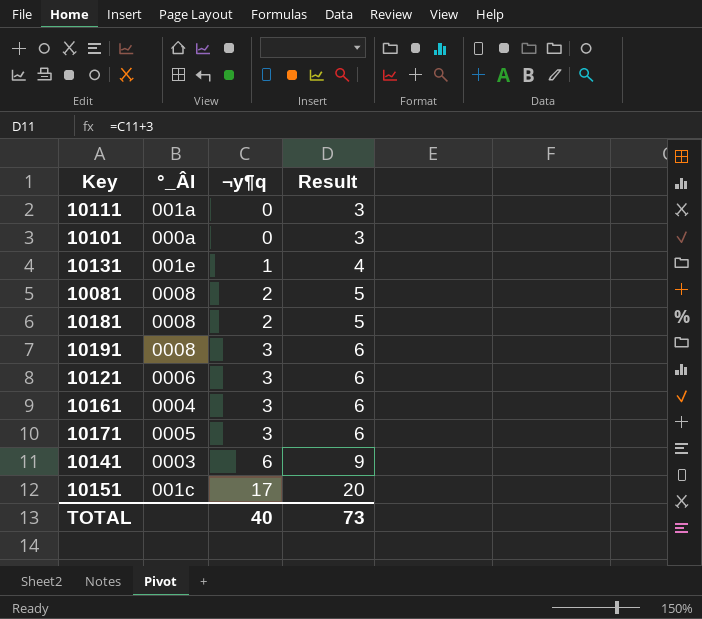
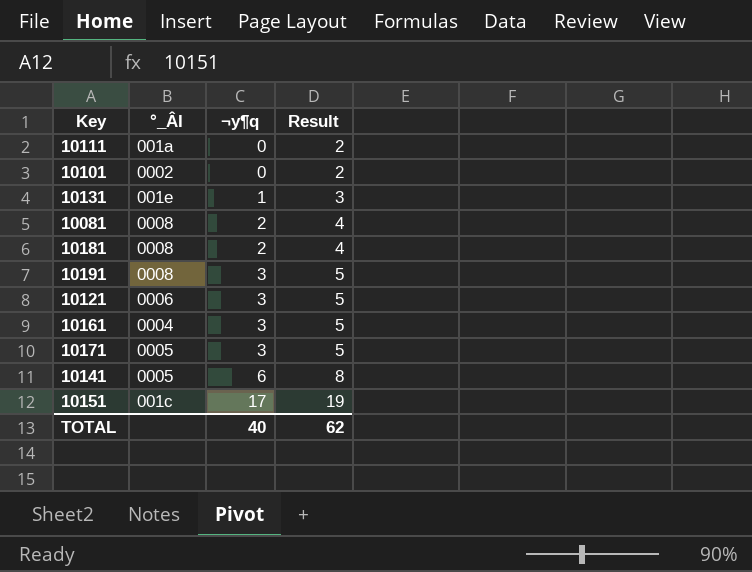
column Result | formula: [¬y¶q] + 3 -> [¬y¶q] + 2
10101 | °_ÂI: 000a -> 0002
10141 | °_ÂI: 0003 -> 0005
TOTAL | Result: 73 -> 62

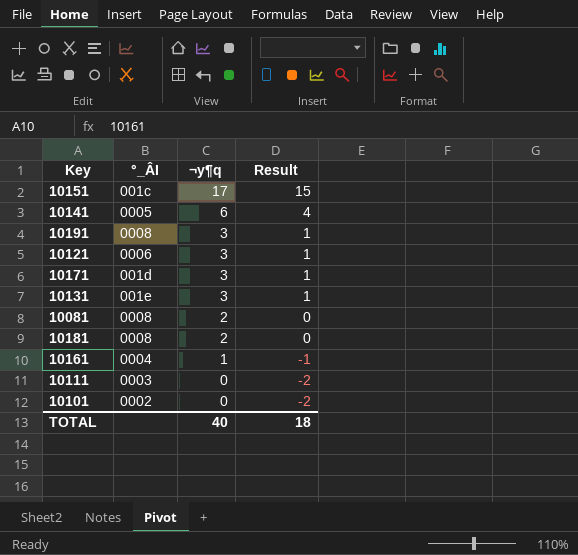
row order: ¬y¶q ascending -> ¬y¶q descending
column Result | formula: [¬y¶q] + 2 -> [¬y¶q] - 2
10171 | °_ÂI: 0005 -> 001d
10131 | ¬y¶q: 1 -> 3
10161 | ¬y¶q: 3 -> 1
10111 | °_ÂI: 001a -> 0003
TOTAL | Result: 62 -> 18

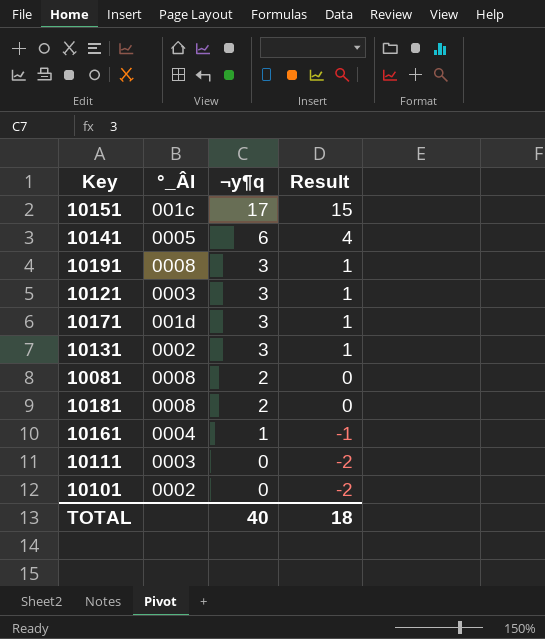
10121 | °_ÂI: 0006 -> 0003
10131 | °_ÂI: 001e -> 0002

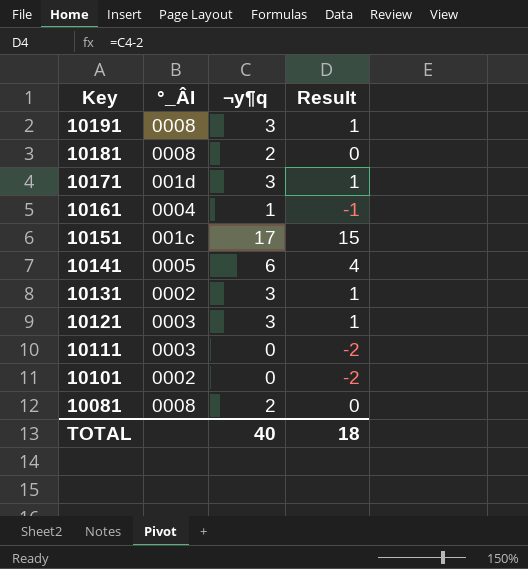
row order: ¬y¶q descending -> Key descending

